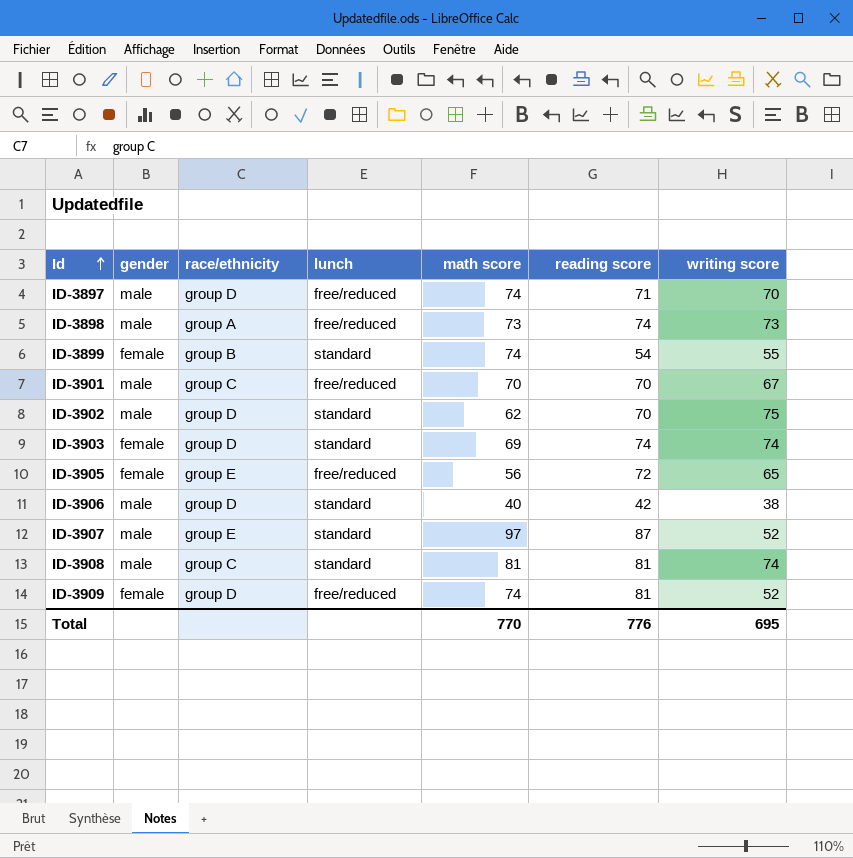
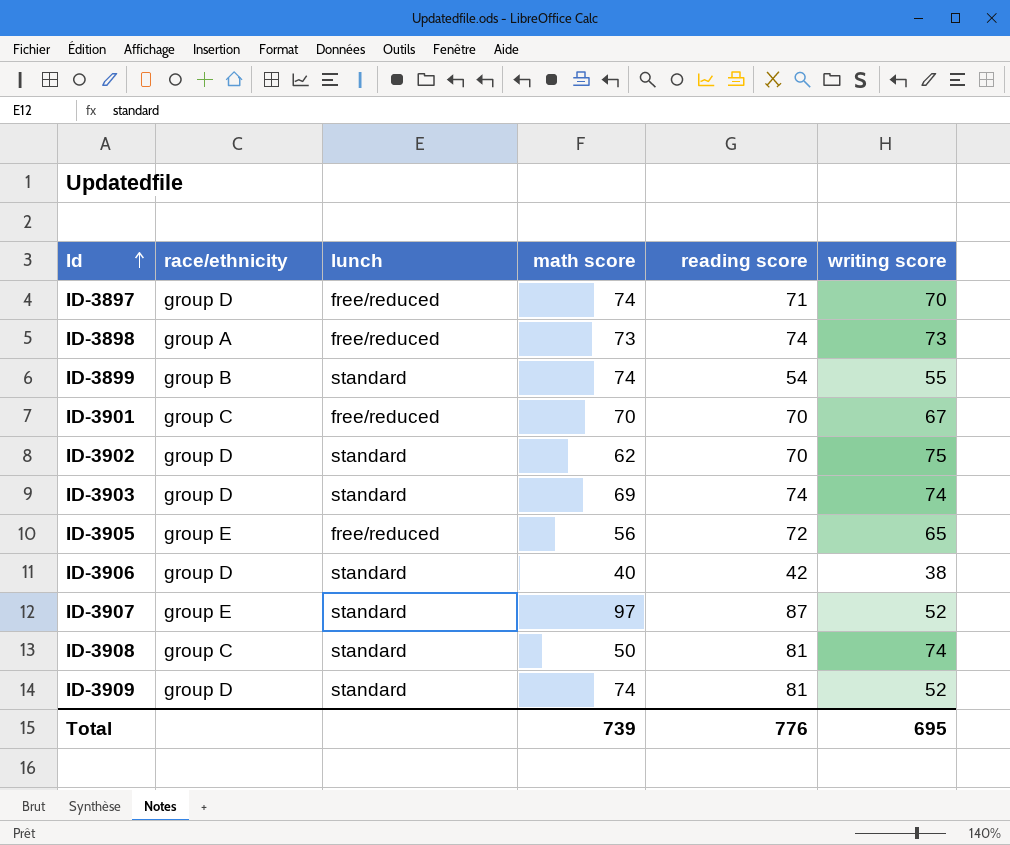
column gender | position: 2 -> none
ID-3908 | math score: 81 -> 50
ID-3909 | lunch: free/reduced -> standard
Total | math score: 770 -> 739

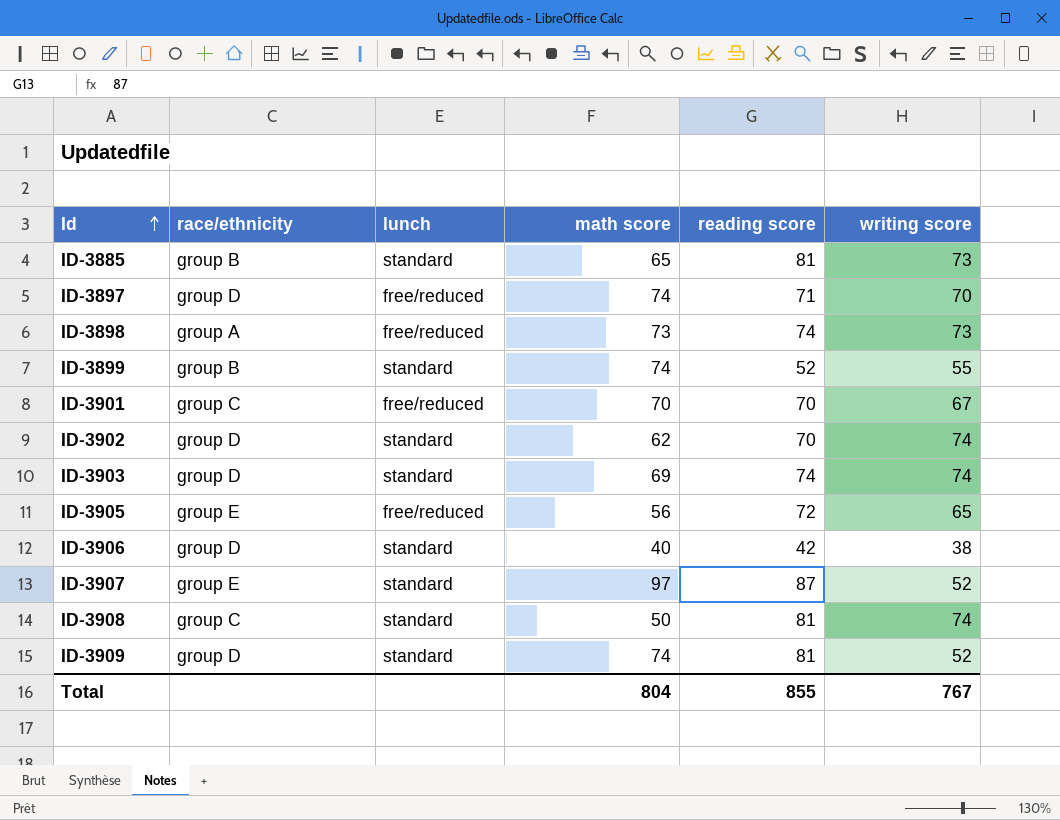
row ID-3885: none -> group B | standard | 65 | 81 | 73
ID-3899 | reading score: 54 -> 52
ID-3902 | writing score: 75 -> 74
Total | math score: 739 -> 804
Total | reading score: 776 -> 855
Total | writing score: 695 -> 767

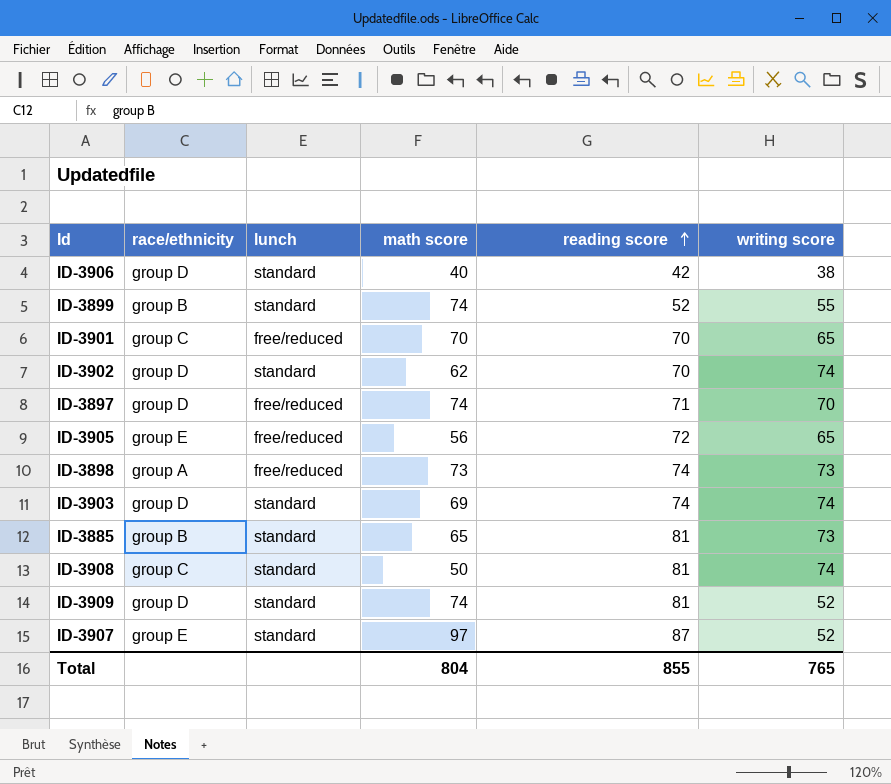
row order: Id ascending -> reading score ascending
ID-3901 | writing score: 67 -> 65
Total | writing score: 767 -> 765

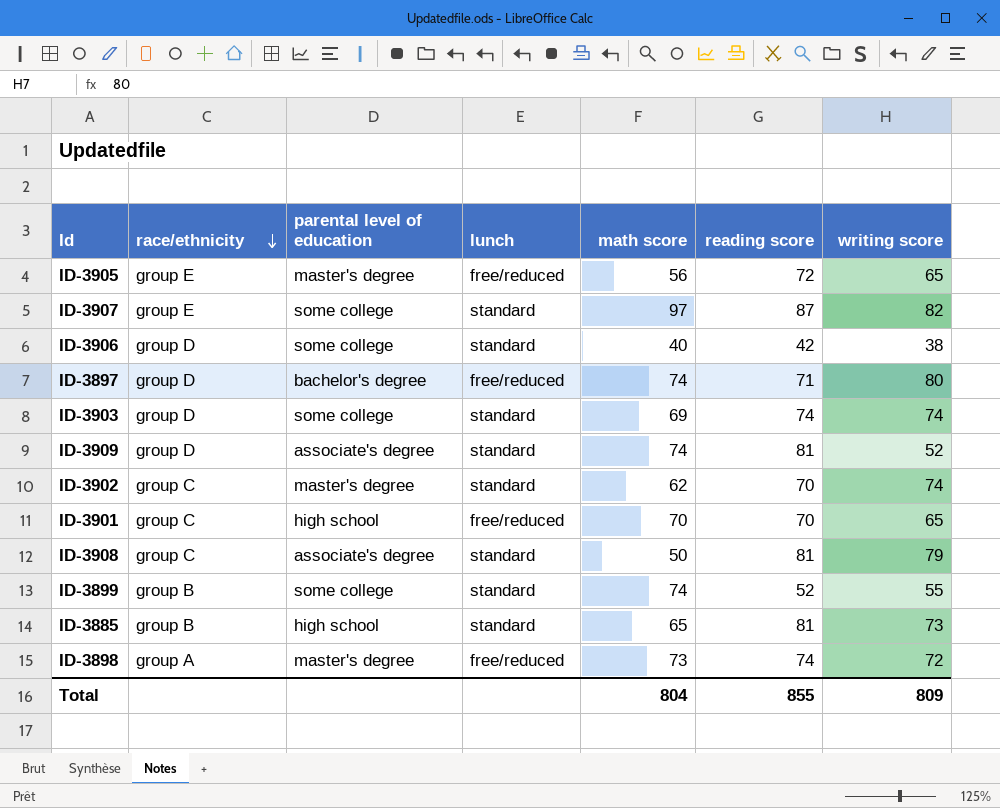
row order: reading score ascending -> race/ethnicity descending
column parental level of education | position: none -> 3
ID-3907 | writing score: 52 -> 82
ID-3897 | writing score: 70 -> 80
ID-3902 | race/ethnicity: group D -> group C
ID-3908 | writing score: 74 -> 79
ID-3898 | writing score: 73 -> 72
Total | writing score: 765 -> 809

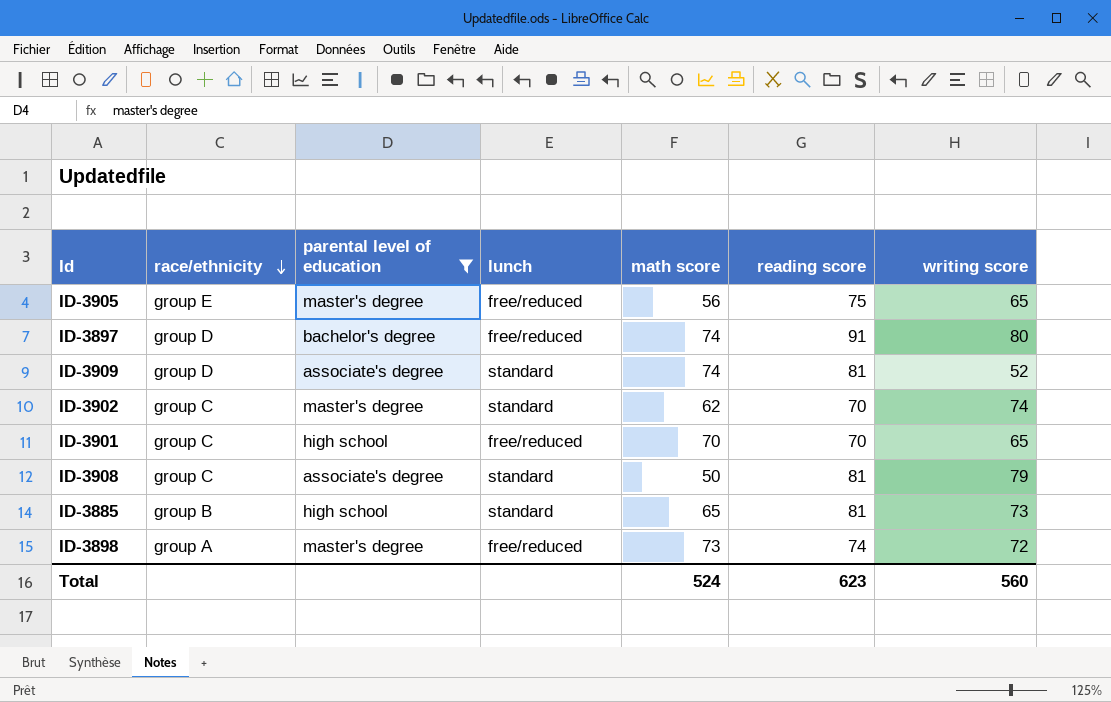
filter: none -> parental level of education != some college
ID-3905 | reading score: 72 -> 75
ID-3897 | reading score: 71 -> 91
Total | math score: 804 -> 524
Total | reading score: 855 -> 623
Total | writing score: 809 -> 560

